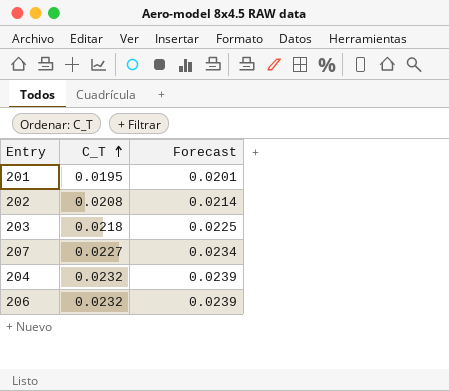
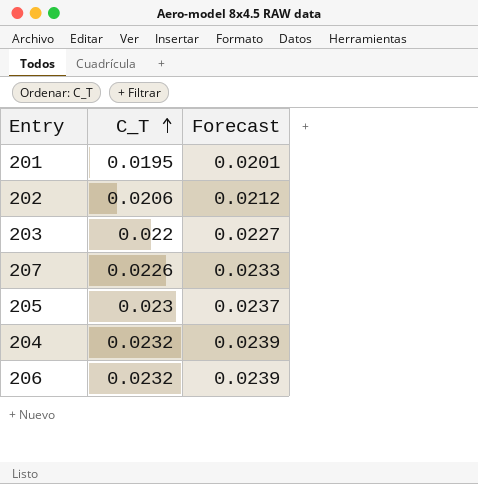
202 | C_T: 0.0208 -> 0.0206
202 | Forecast: 0.0214 -> 0.0212
203 | C_T: 0.0218 -> 0.022
203 | Forecast: 0.0225 -> 0.0227
207 | C_T: 0.0227 -> 0.0226
207 | Forecast: 0.0234 -> 0.0233
row 205: none -> 0.023 | 0.0237

